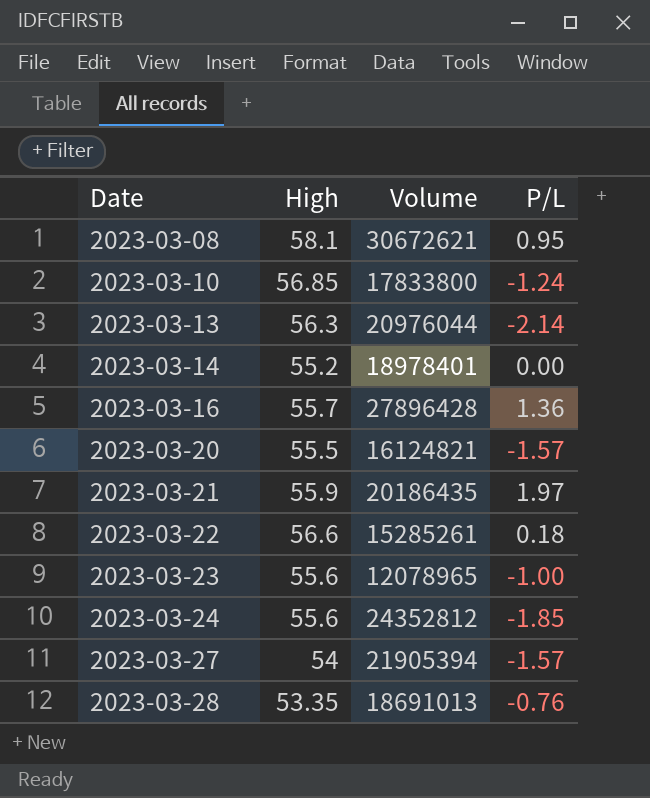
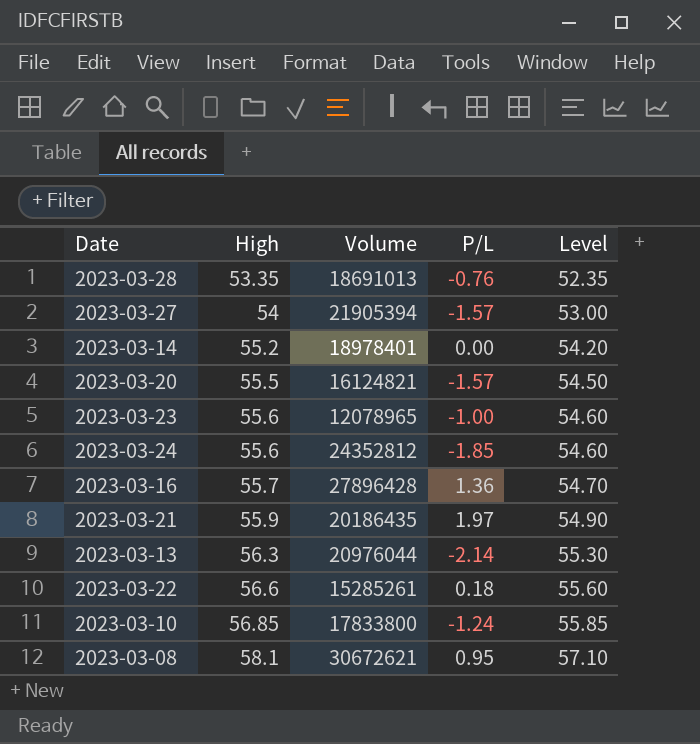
row order: Date ascending -> High ascending
column Level | formula: none -> [High] - 1

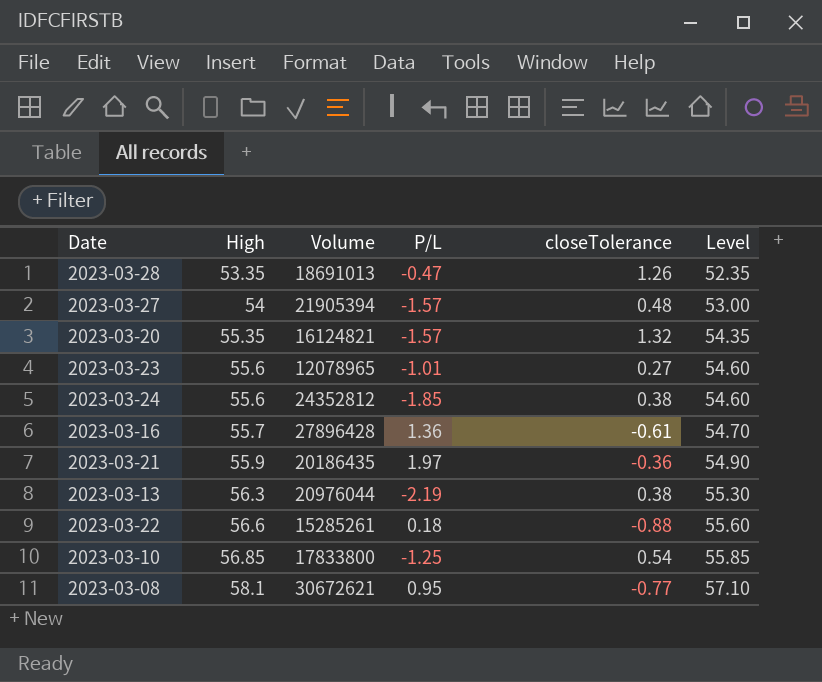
column closeTolerance | position: none -> 5
row 2023-03-14: 55.2 | 18978401 | 0.00 | 54.20 -> none
2023-03-28 | P/L: -0.76 -> -0.47
2023-03-20 | High: 55.5 -> 55.35
2023-03-20 | Level: 54.50 -> 54.35
2023-03-23 | P/L: -1.00 -> -1.01
2023-03-13 | P/L: -2.14 -> -2.19
2023-03-10 | P/L: -1.24 -> -1.25

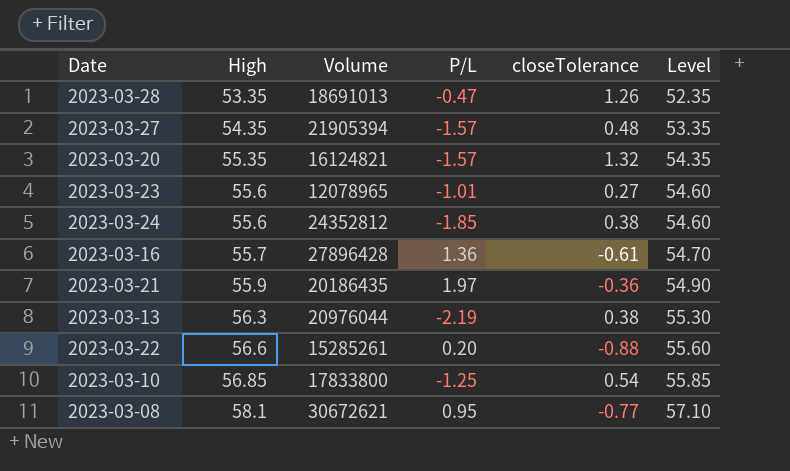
2023-03-27 | High: 54 -> 54.35
2023-03-27 | Level: 53.00 -> 53.35
2023-03-22 | P/L: 0.18 -> 0.20

